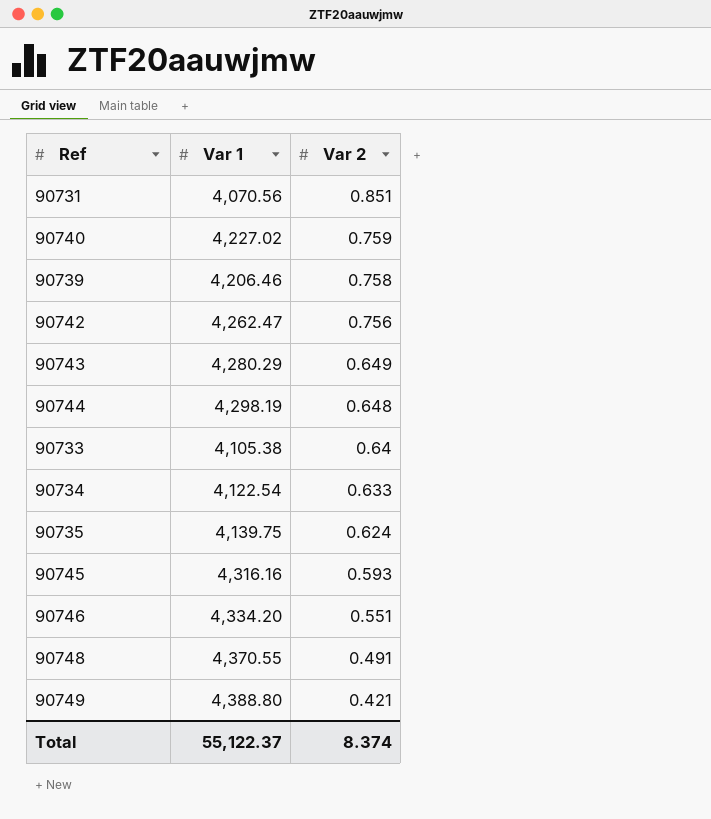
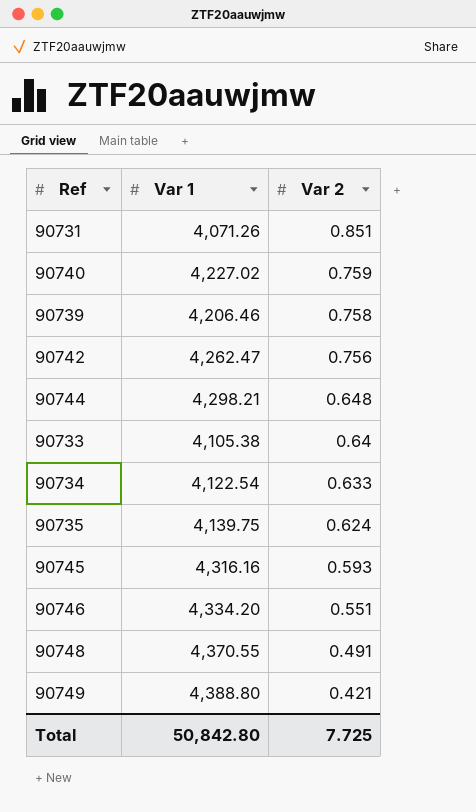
row 90743: 4,280.29 | 0.649 -> none
90731 | Var 1: 4,070.56 -> 4,071.26
90744 | Var 1: 4,298.19 -> 4,298.21
Total | Var 1: 55,122.37 -> 50,842.80
Total | Var 2: 8.374 -> 7.725

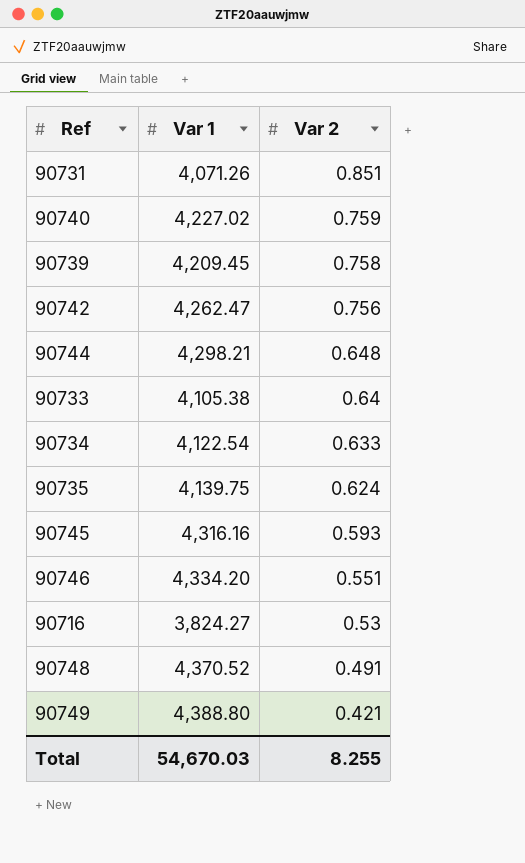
90739 | Var 1: 4,206.46 -> 4,209.45
row 90716: none -> 3,824.27 | 0.53
90748 | Var 1: 4,370.55 -> 4,370.52
Total | Var 1: 50,842.80 -> 54,670.03
Total | Var 2: 7.725 -> 8.255

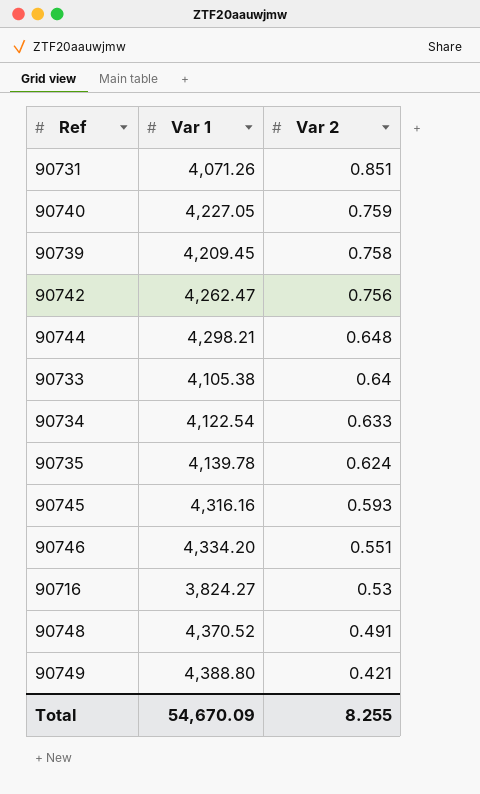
90740 | Var 1: 4,227.02 -> 4,227.05
90735 | Var 1: 4,139.75 -> 4,139.78
Total | Var 1: 54,670.03 -> 54,670.09

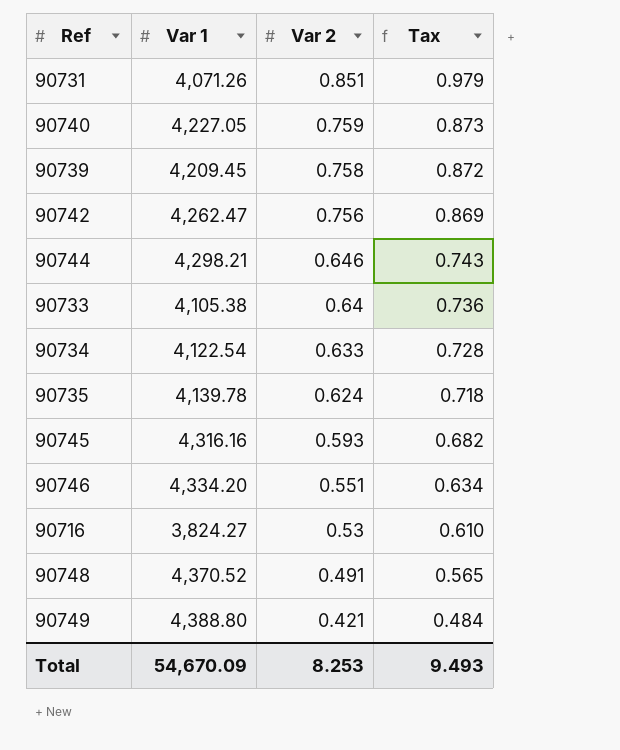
column Tax | formula: none -> [Var 2] * 1.15
90744 | Var 2: 0.648 -> 0.646
Total | Var 2: 8.255 -> 8.253

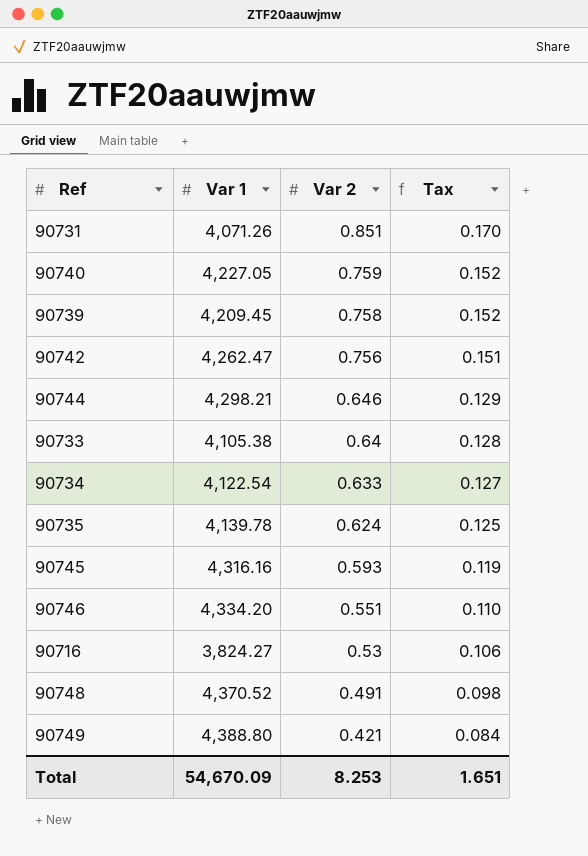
column Tax | formula: [Var 2] * 1.15 -> [Var 2] * 0.2
Total | Tax: 9.493 -> 1.651

